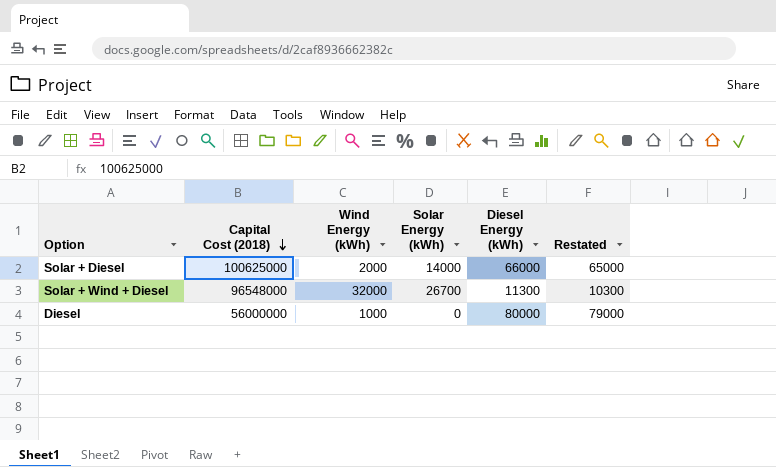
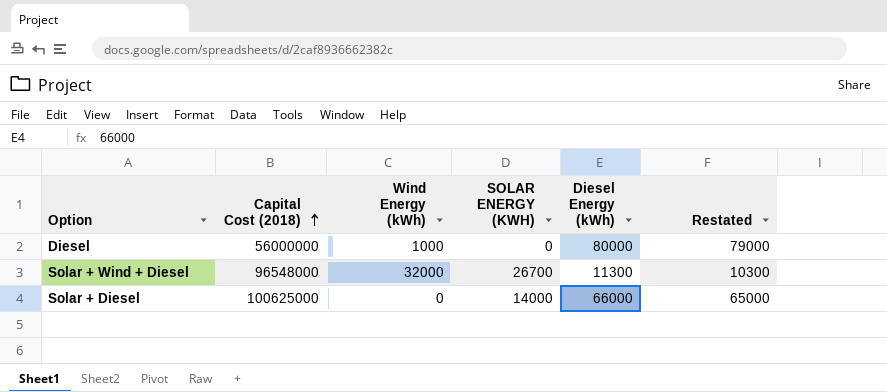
row order: Capital Cost (2018) descending -> Capital Cost (2018) ascending
column name: Solar Energy (kWh) -> SOLAR ENERGY (KWH)
Solar + Diesel | Wind Energy (kWh): 2000 -> 0

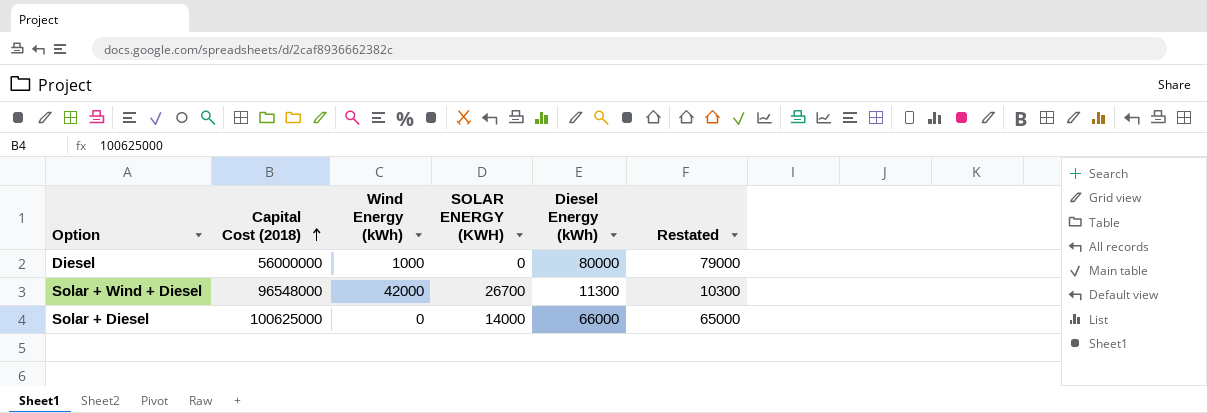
Solar + Wind + Diesel | Wind Energy (kWh): 32000 -> 42000

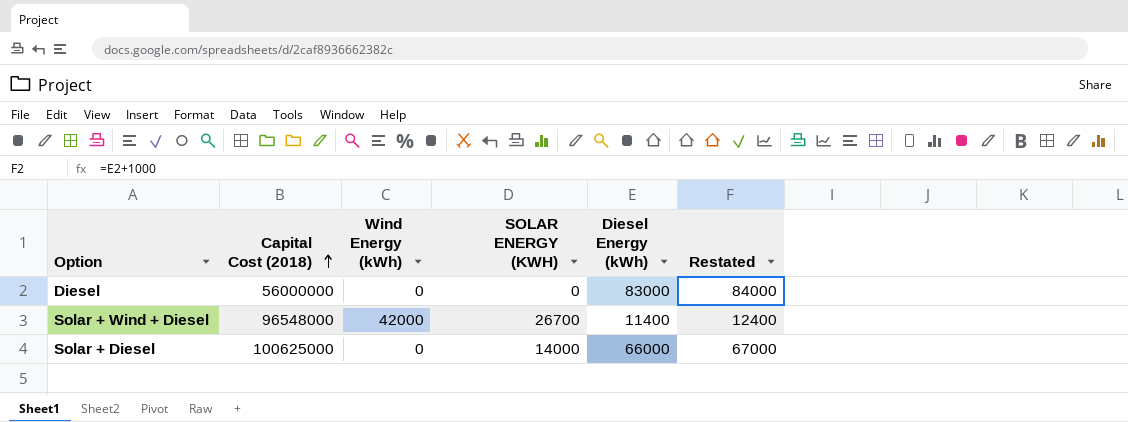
column Restated | formula: [Diesel Energy (kWh)] - 1000 -> [Diesel Energy (kWh)] + 1000
Diesel | Wind Energy (kWh): 1000 -> 0
Diesel | Diesel Energy (kWh): 80000 -> 83000
Solar + Wind + Diesel | Diesel Energy (kWh): 11300 -> 11400

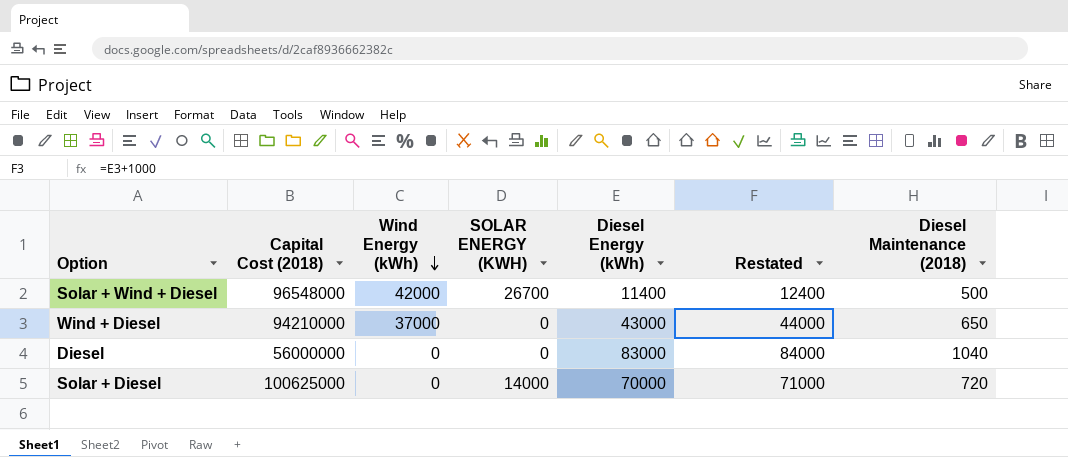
row order: Capital Cost (2018) ascending -> Wind Energy (kWh) descending
column Diesel Maintenance (2018) | position: none -> 7
row Wind + Diesel: none -> 94210000 | 37000 | 0 | 43000 | 44000 | 650
Solar + Diesel | Diesel Energy (kWh): 66000 -> 70000
Solar + Diesel | Restated: 67000 -> 71000

